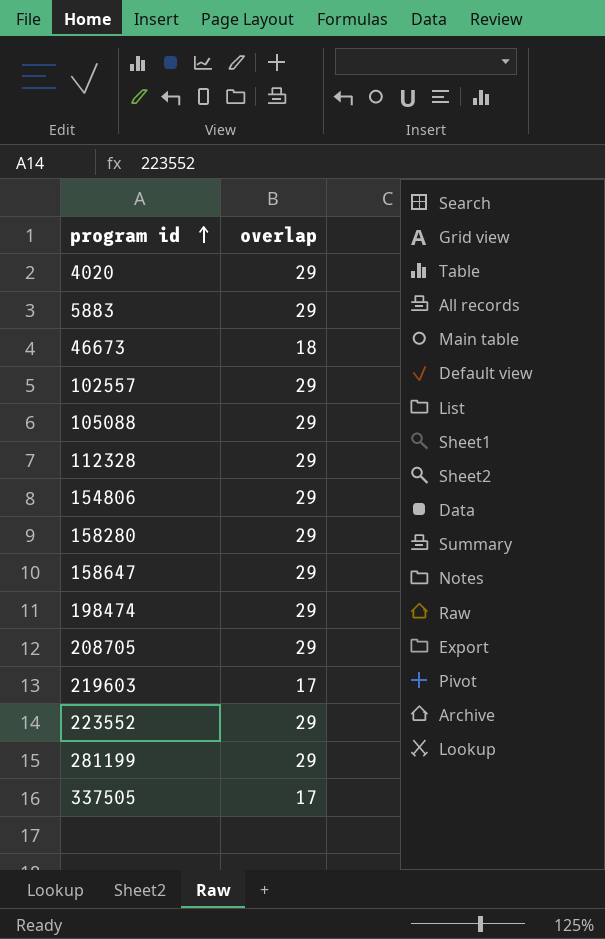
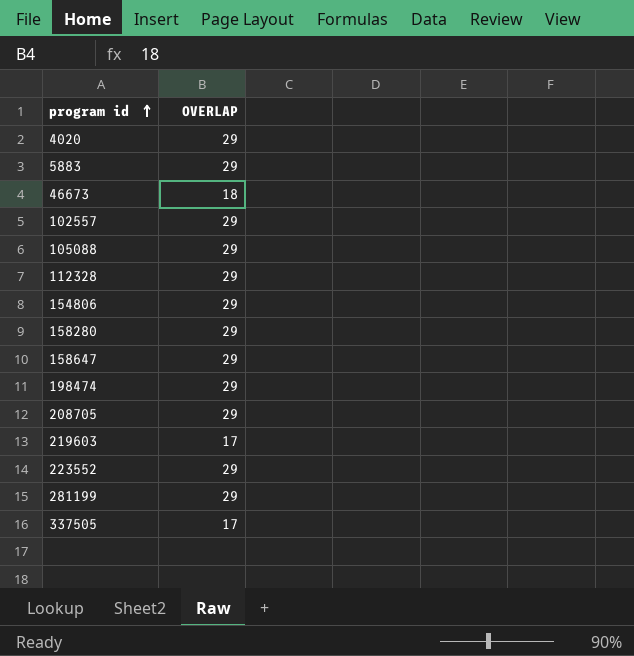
column name: overlap -> OVERLAP

